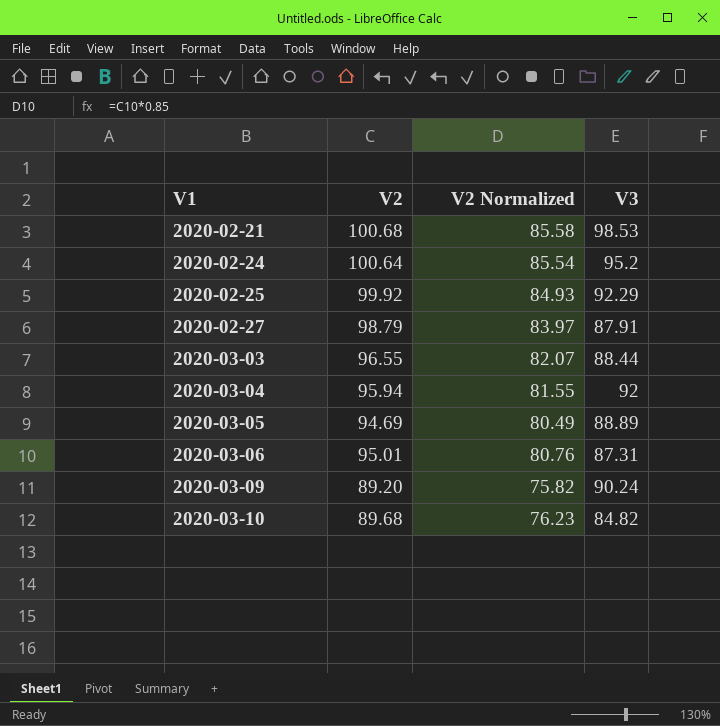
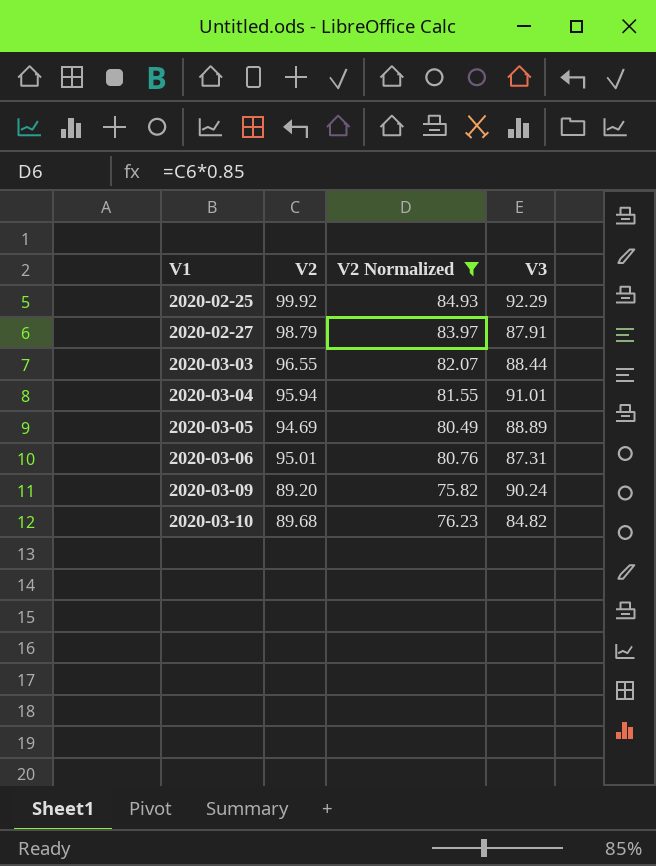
filter: none -> V2 Normalized <= 84.93
2020-03-04 | V3: 92 -> 91.01

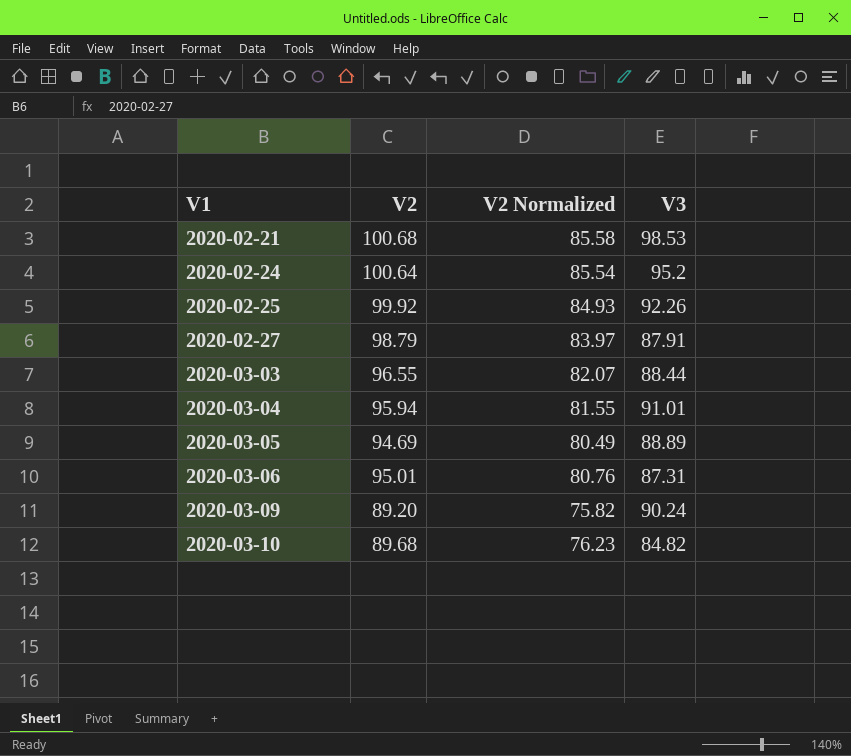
filter: V2 Normalized <= 84.93 -> none
2020-02-25 | V3: 92.29 -> 92.26

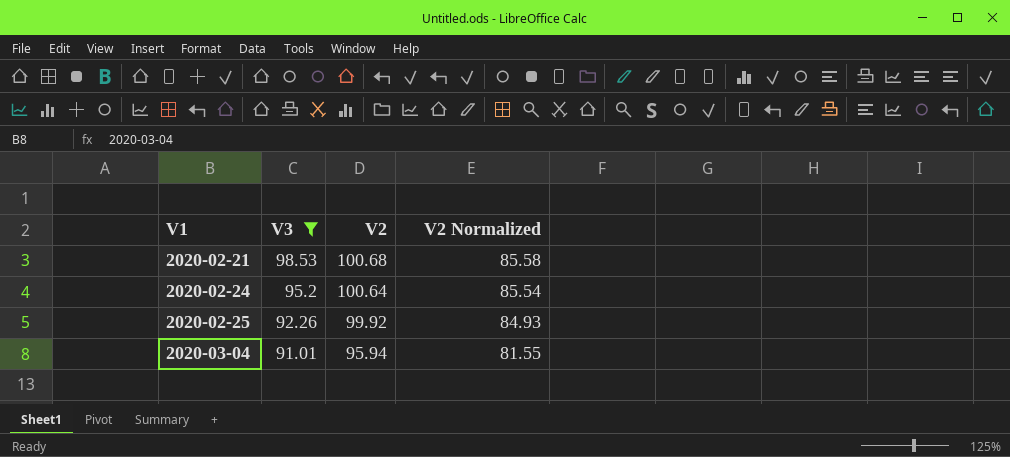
filter: none -> V3 >= 91.01
column V3 | position: 4 -> 2

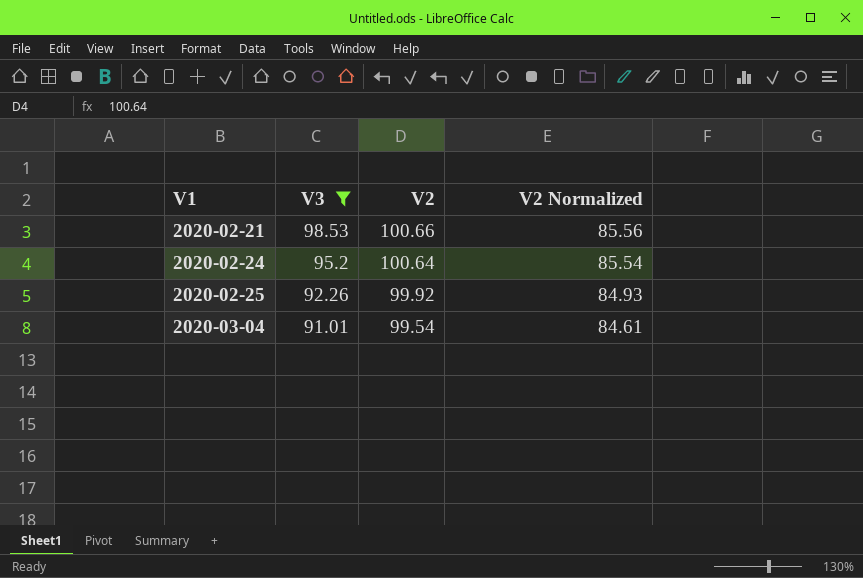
2020-02-21 | V2: 100.68 -> 100.66
2020-02-21 | V2 Normalized: 85.58 -> 85.56
2020-03-04 | V2: 95.94 -> 99.54
2020-03-04 | V2 Normalized: 81.55 -> 84.61

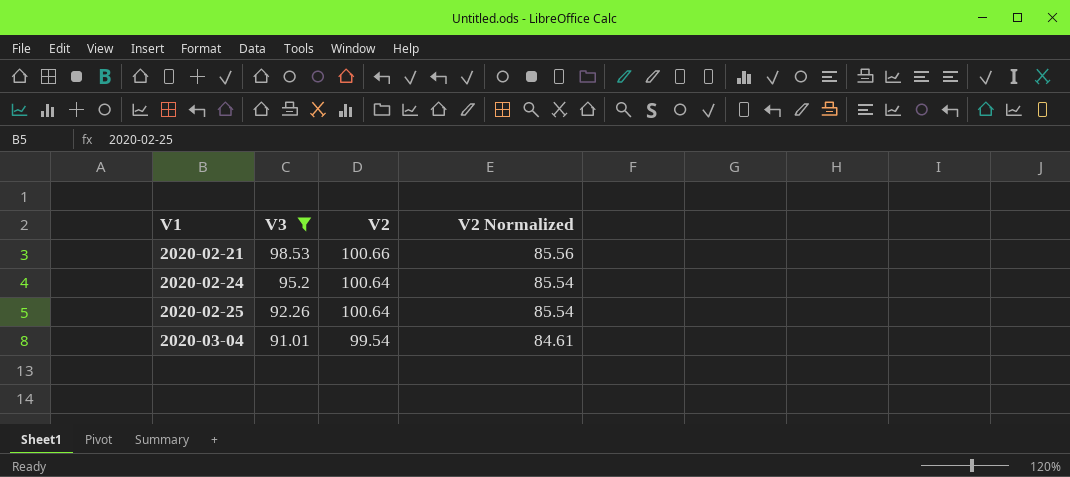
2020-02-25 | V2: 99.92 -> 100.64
2020-02-25 | V2 Normalized: 84.93 -> 85.54

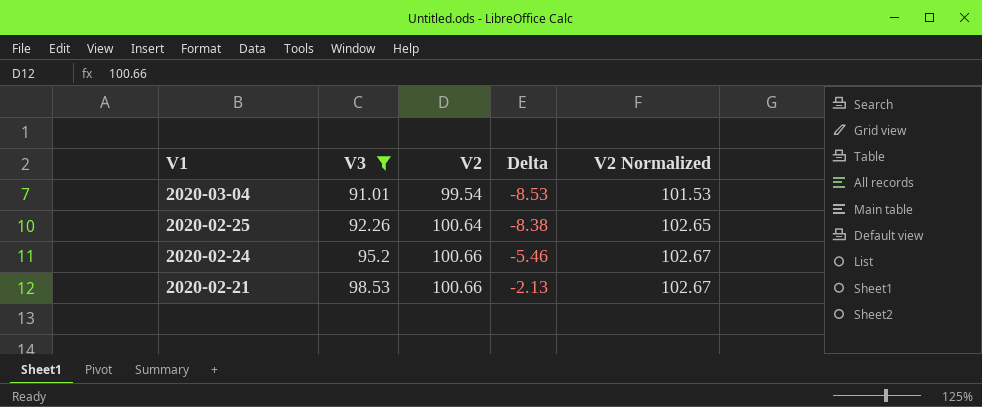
row order: V1 ascending -> V1 descending
column Delta | formula: none -> [V3] - [V2]
column V2 Normalized | formula: [V2] * 0.85 -> [V2] * 1.02
2020-02-24 | V2: 100.64 -> 100.66

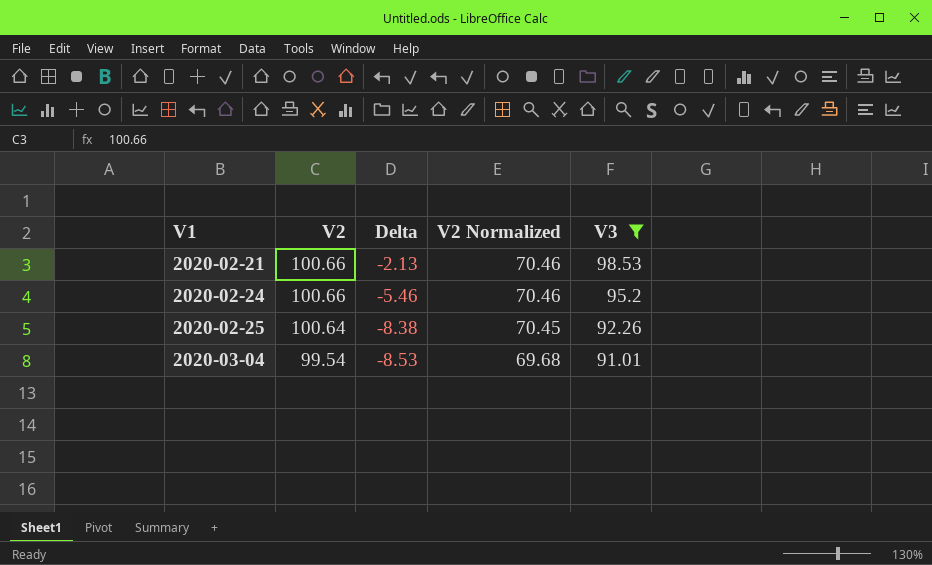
row order: V1 descending -> V1 ascending
column V2 Normalized | formula: [V2] * 1.02 -> [V2] * 0.7
column V3 | position: 2 -> 5

